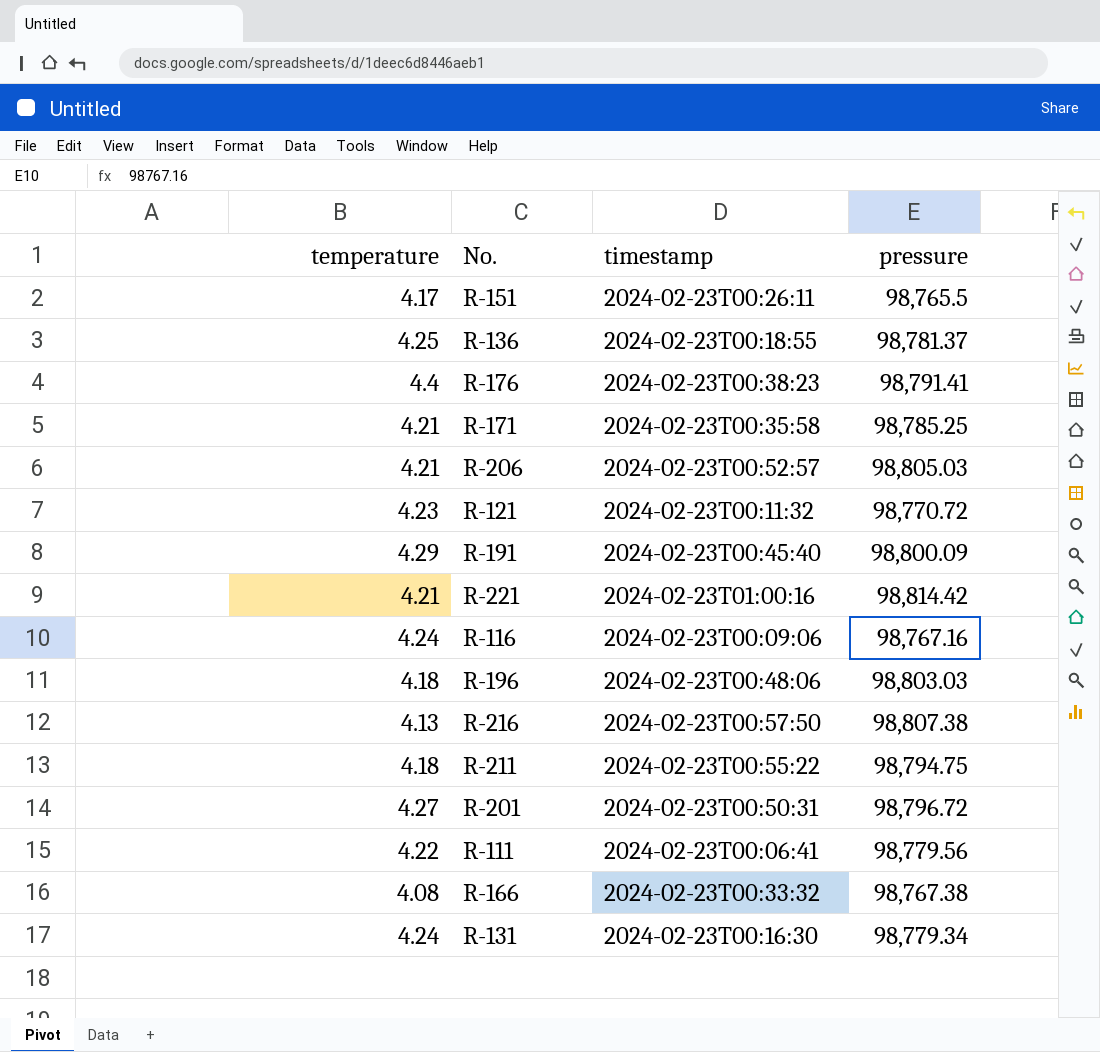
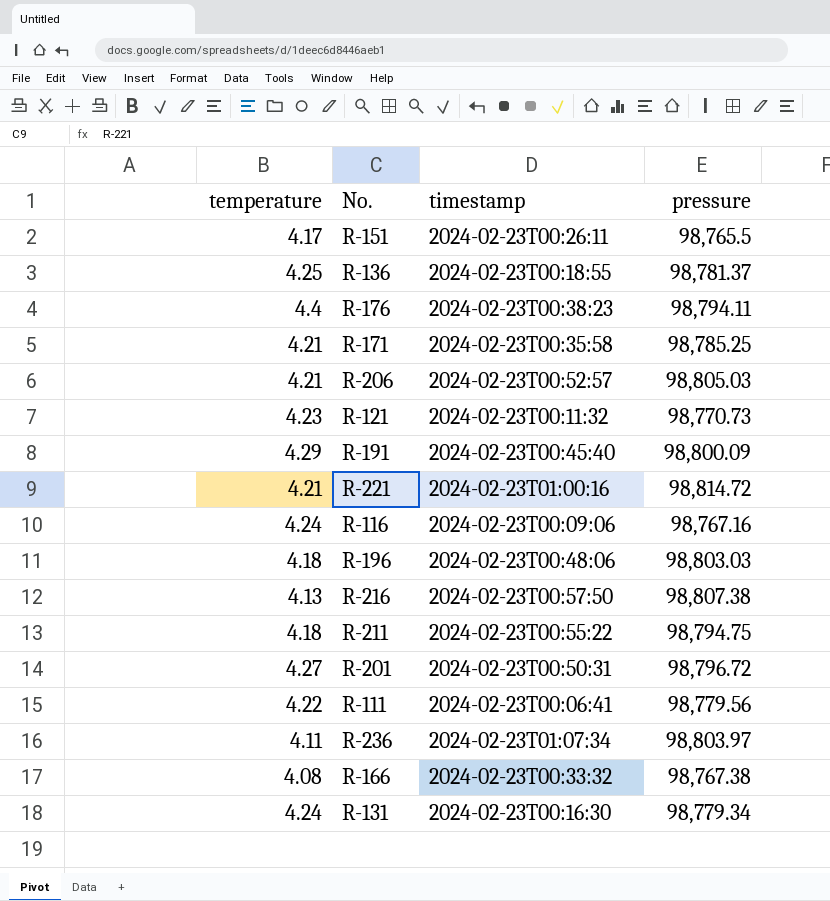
R-176 | pressure: 98,791.41 -> 98,794.11
R-121 | pressure: 98,770.72 -> 98,770.73
R-221 | pressure: 98,814.42 -> 98,814.72
row R-236: none -> 4.11 | 2024-02-23T01:07:34 | 98,803.97

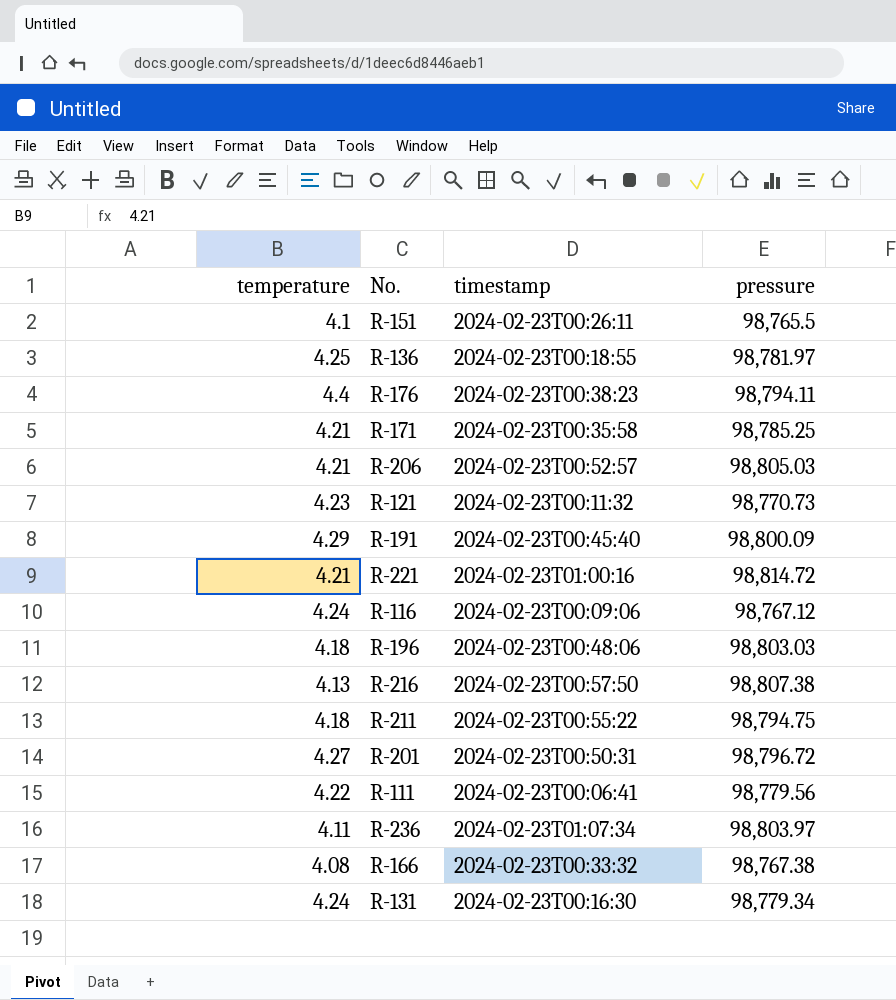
R-151 | temperature: 4.17 -> 4.1
R-136 | pressure: 98,781.37 -> 98,781.97
R-116 | pressure: 98,767.16 -> 98,767.12

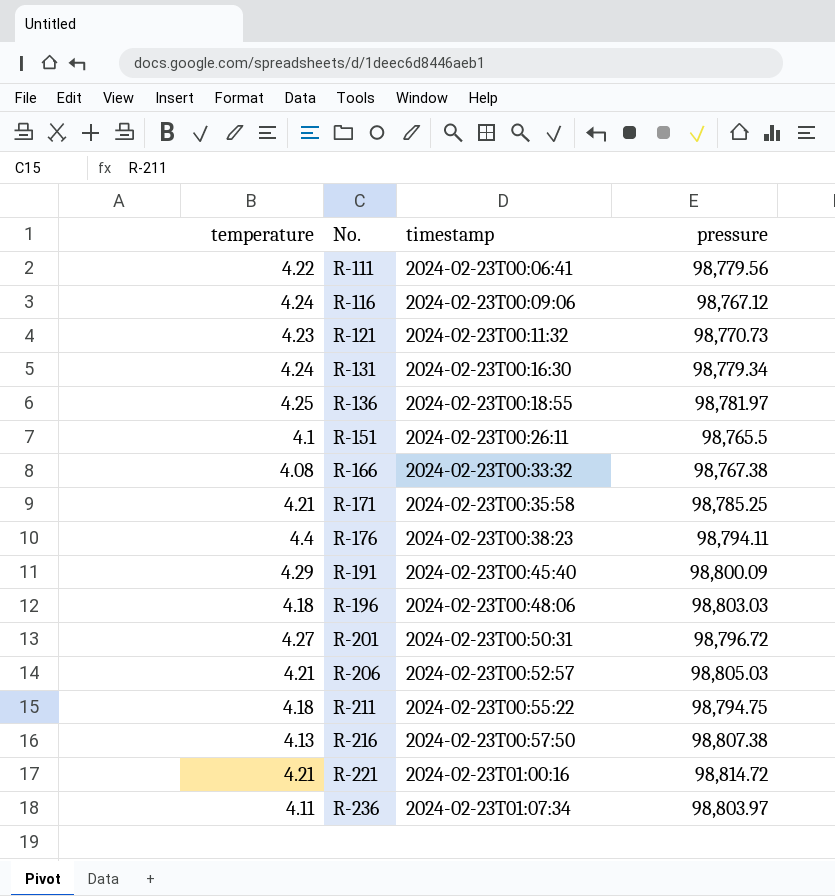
row order: none -> No. ascending

